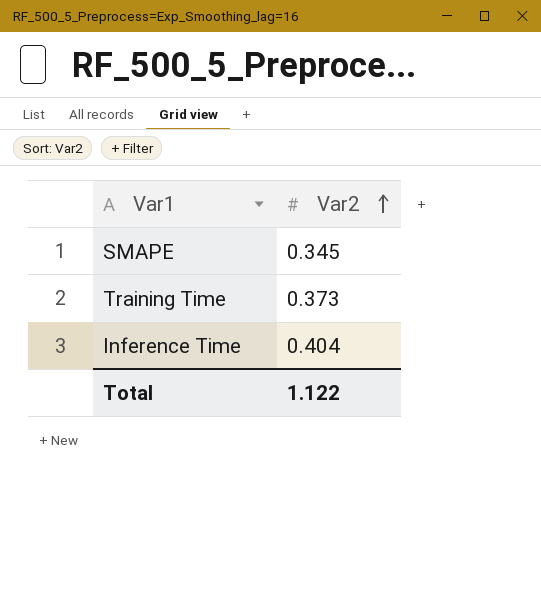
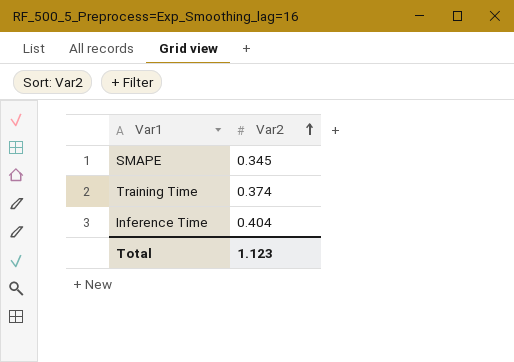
Training Time | Var2: 0.373 -> 0.374
Total | Var2: 1.122 -> 1.123

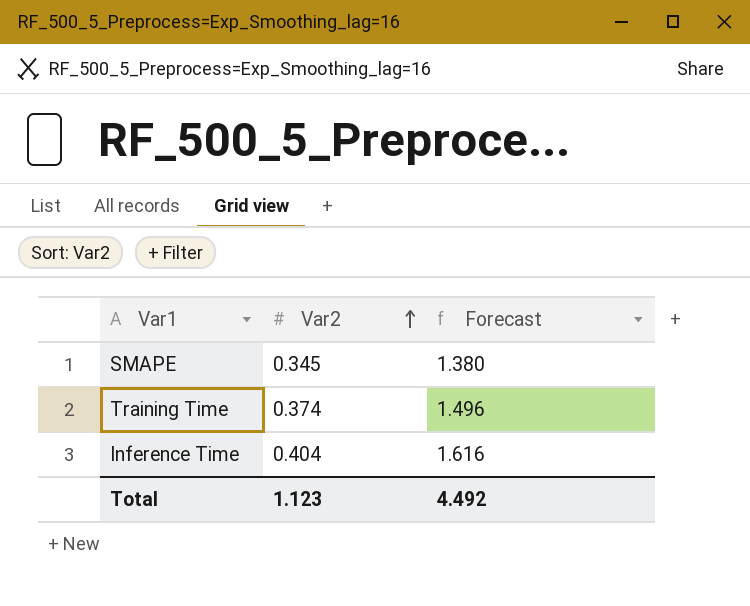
column Forecast | formula: none -> [Var2] * 4

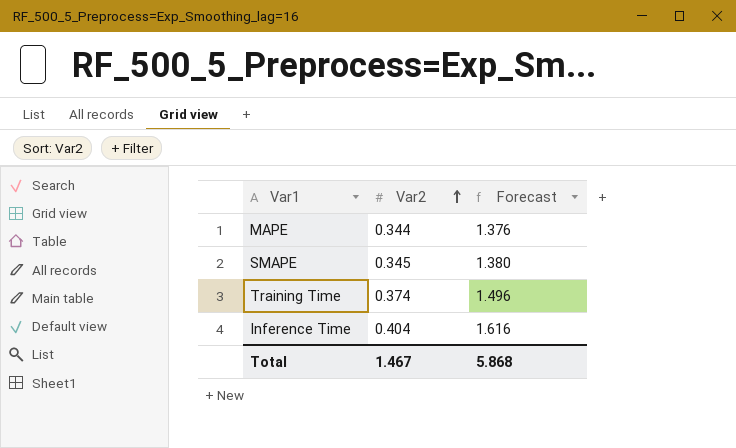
row MAPE: none -> 0.344 | 1.376
Total | Var2: 1.123 -> 1.467
Total | Forecast: 4.492 -> 5.868

